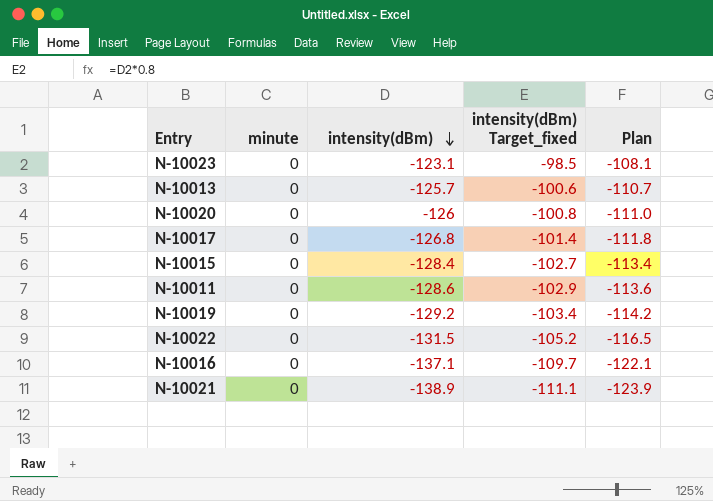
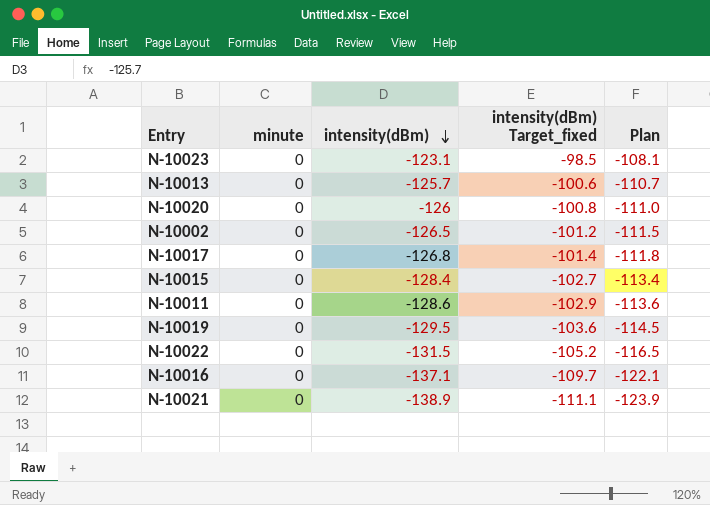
row N-10002: none -> 0 | -126.5 | -101.2 | -111.5
N-10019 | intensity(dBm): -129.2 -> -129.5
N-10019 | intensity(dBm) Target_fixed: -103.4 -> -103.6
N-10019 | Plan: -114.2 -> -114.5

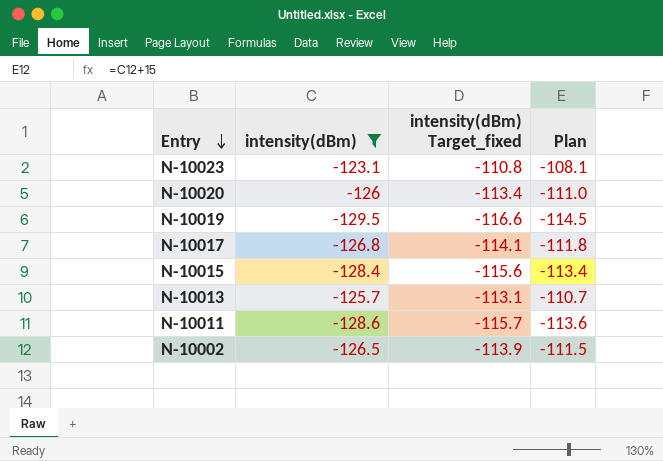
filter: none -> intensity(dBm) >= -129.5
row order: intensity(dBm) descending -> Entry descending
column minute | position: 2 -> none
column intensity(dBm) Target_fixed | formula: [intensity(dBm)] * 0.8 -> [intensity(dBm)] * 0.9

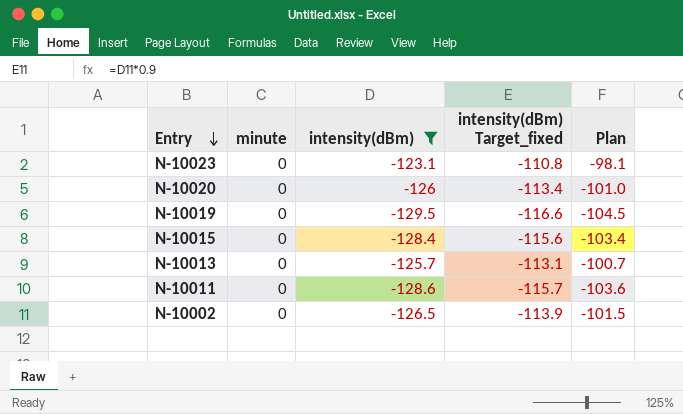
column minute | position: none -> 2
column Plan | formula: [intensity(dBm)] + 15 -> [intensity(dBm)] + 25
row N-10017: -126.8 | -114.1 | -111.8 -> none

